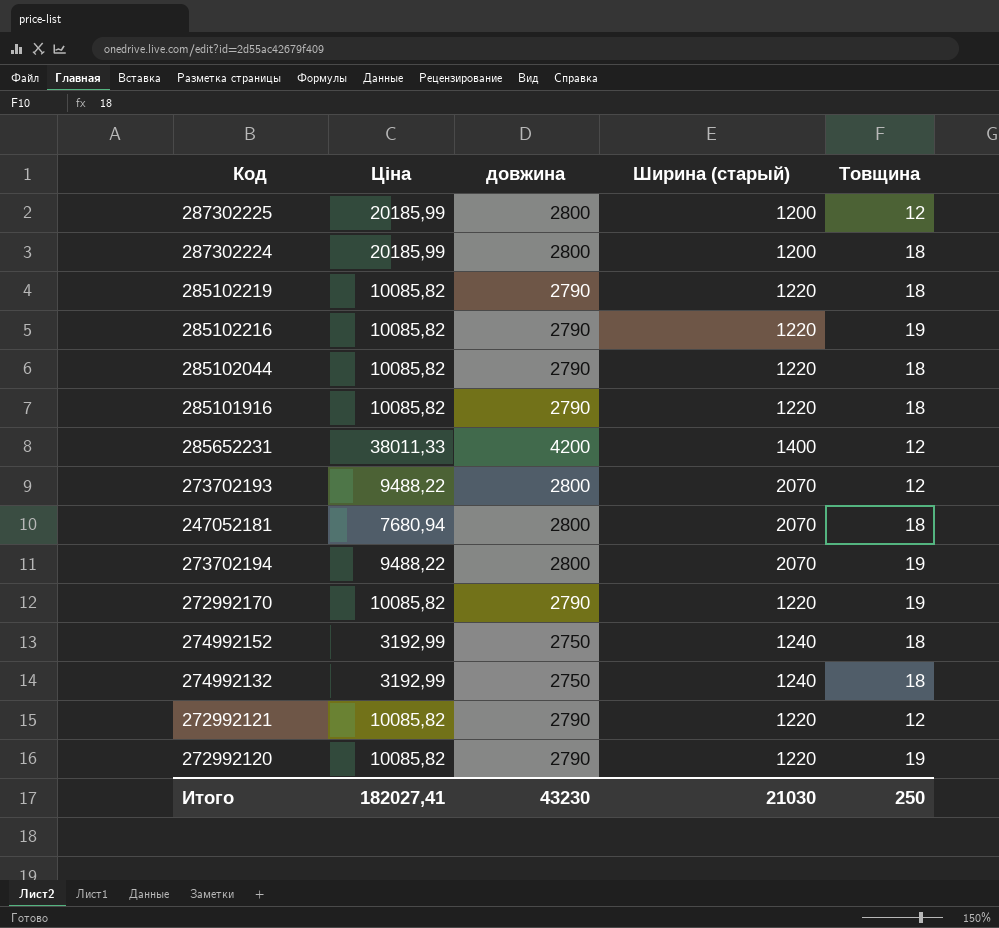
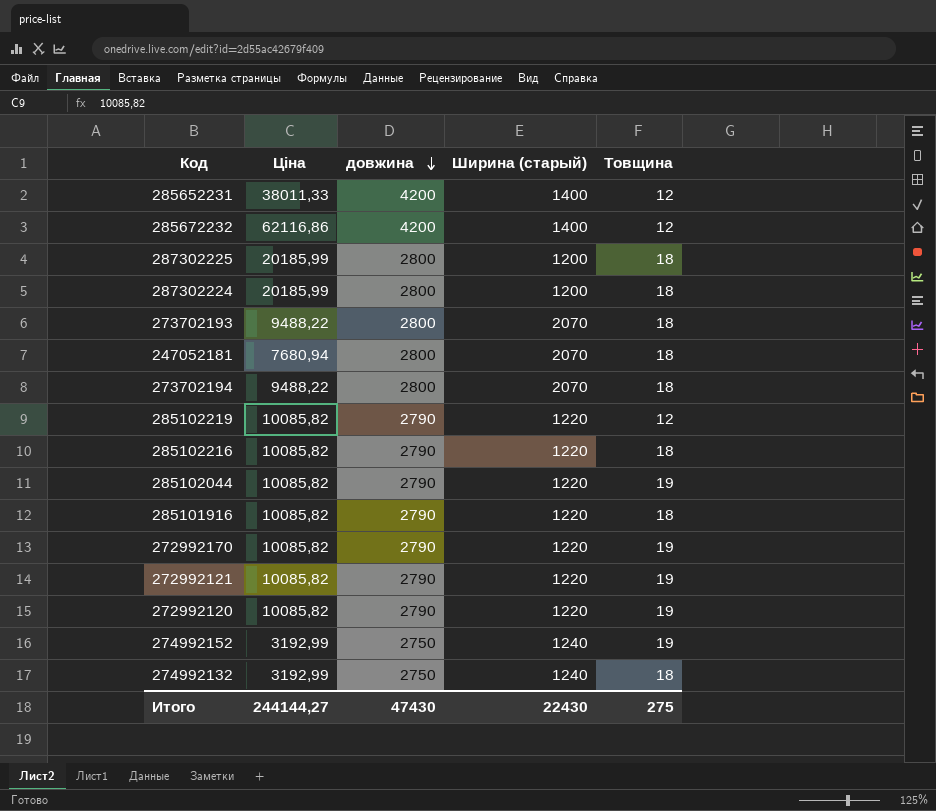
row order: none -> довжина descending
row 285672232: none -> 62116,86 | 4200 | 1400 | 12
287302225 | Товщина: 12 -> 18
273702193 | Товщина: 12 -> 18
273702194 | Товщина: 19 -> 18
285102219 | Товщина: 18 -> 12
285102216 | Товщина: 19 -> 18
285102044 | Товщина: 18 -> 19
272992121 | Товщина: 12 -> 19
274992152 | Товщина: 18 -> 19
Итого | Ціна: 182027,41 -> 244144,27
Итого | довжина: 43230 -> 47430
Итого | Ширина (старый): 21030 -> 22430
Итого | Товщина: 250 -> 275

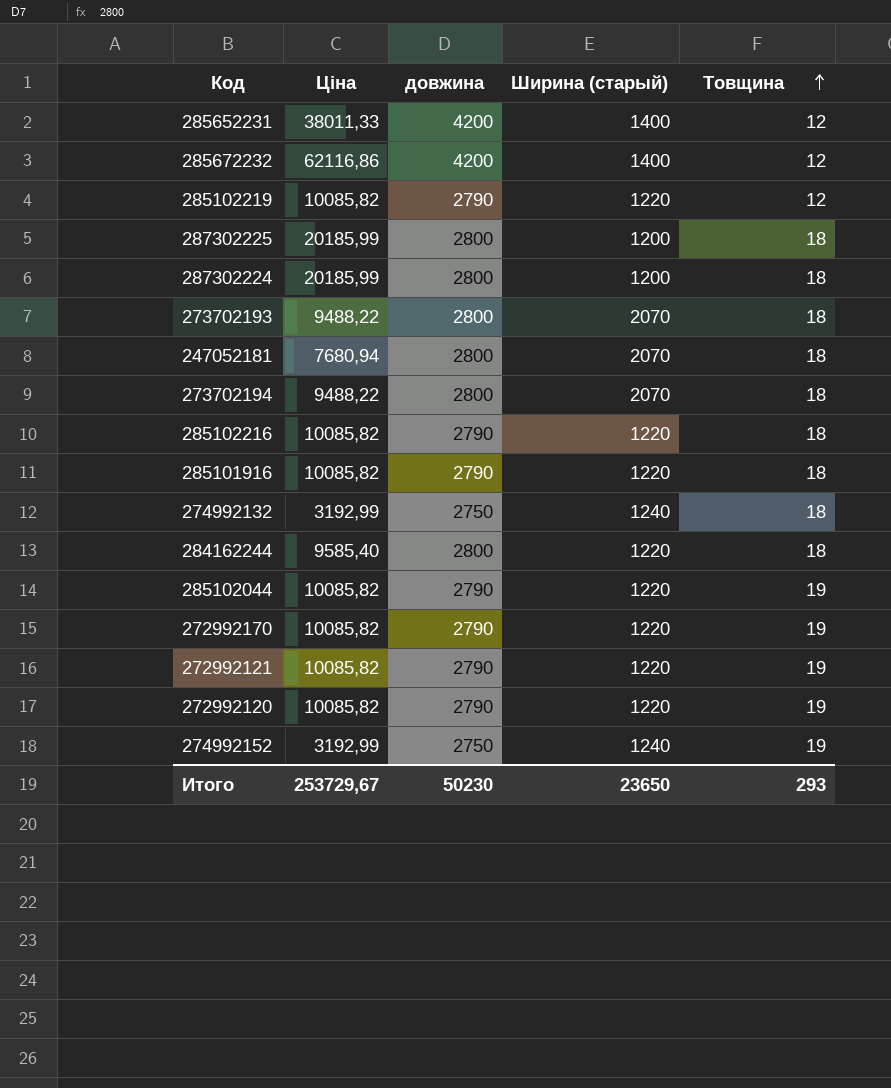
row order: довжина descending -> Товщина ascending
row 284162244: none -> 9585,40 | 2800 | 1220 | 18
Итого | Ціна: 244144,27 -> 253729,67
Итого | довжина: 47430 -> 50230
Итого | Ширина (старый): 22430 -> 23650
Итого | Товщина: 275 -> 293

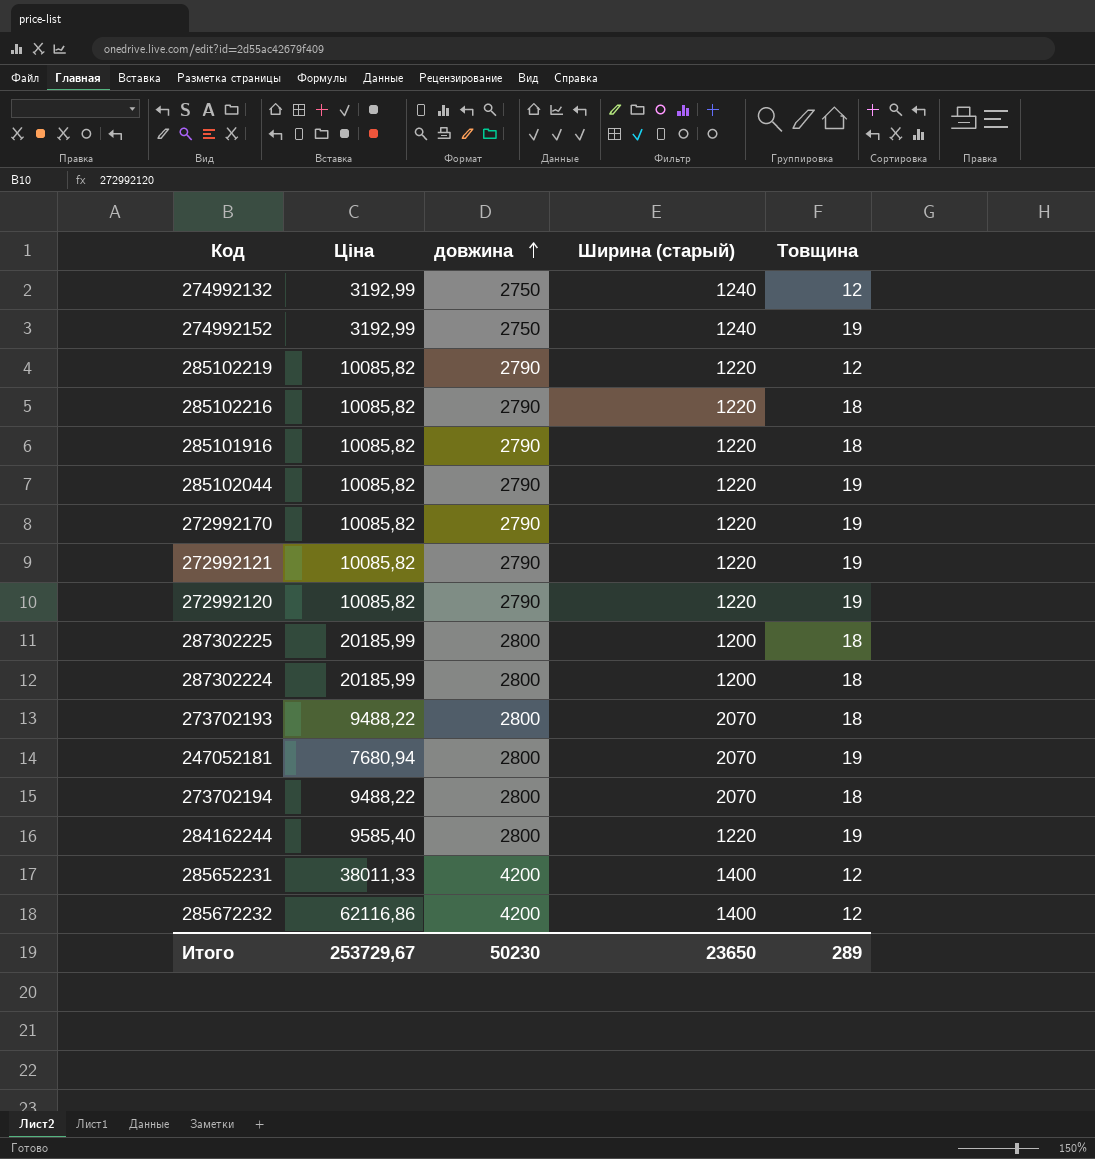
row order: Товщина ascending -> довжина ascending
274992132 | Товщина: 18 -> 12
247052181 | Товщина: 18 -> 19
284162244 | Товщина: 18 -> 19
Итого | Товщина: 293 -> 289

